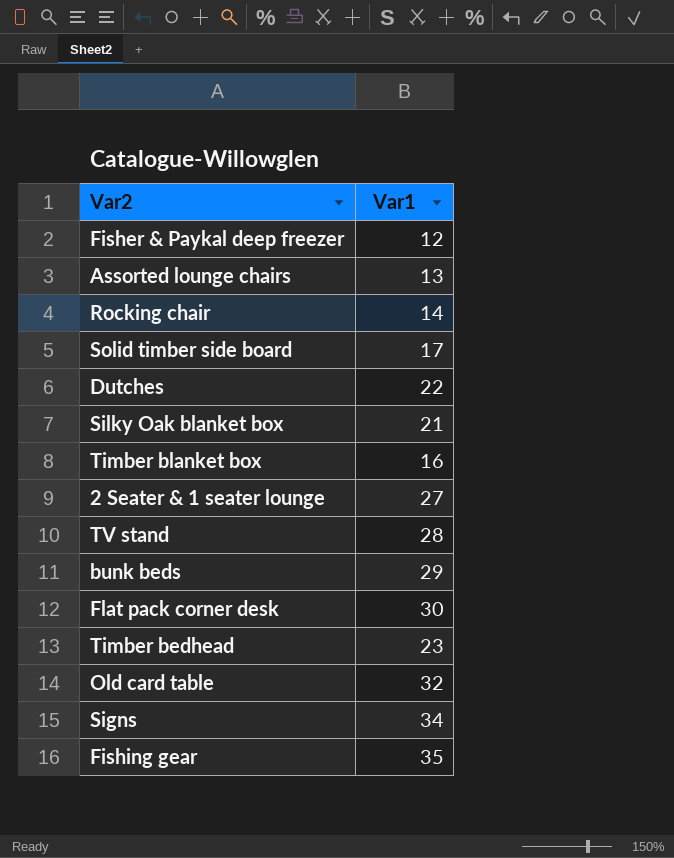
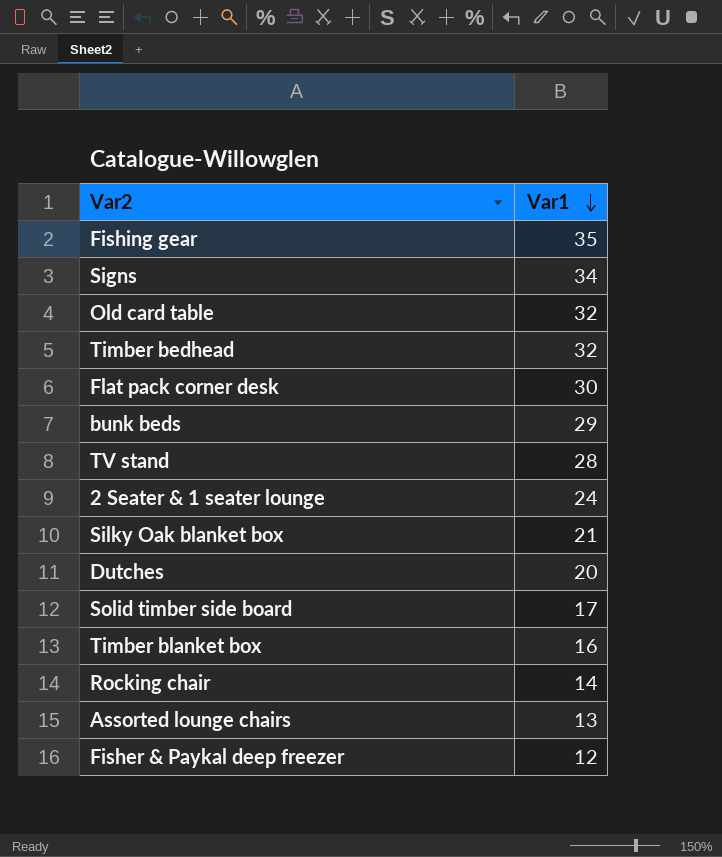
row order: none -> Var1 descending
Timber bedhead | Var1: 23 -> 32
2 Seater & 1 seater lounge | Var1: 27 -> 24
Dutches | Var1: 22 -> 20

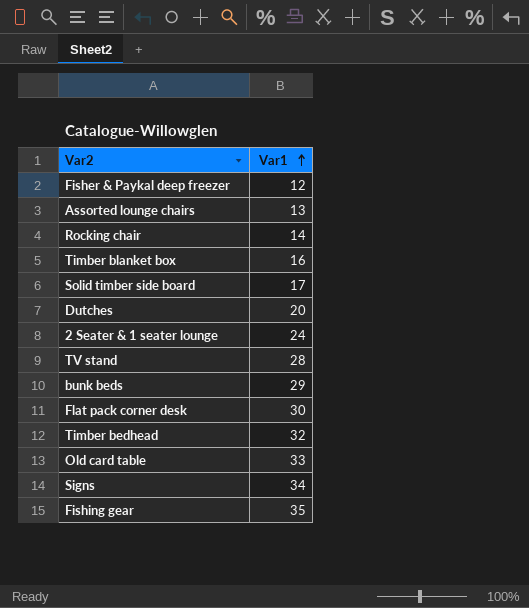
row order: Var1 descending -> Var1 ascending
row Silky Oak blanket box: 21 -> none
Old card table | Var1: 32 -> 33

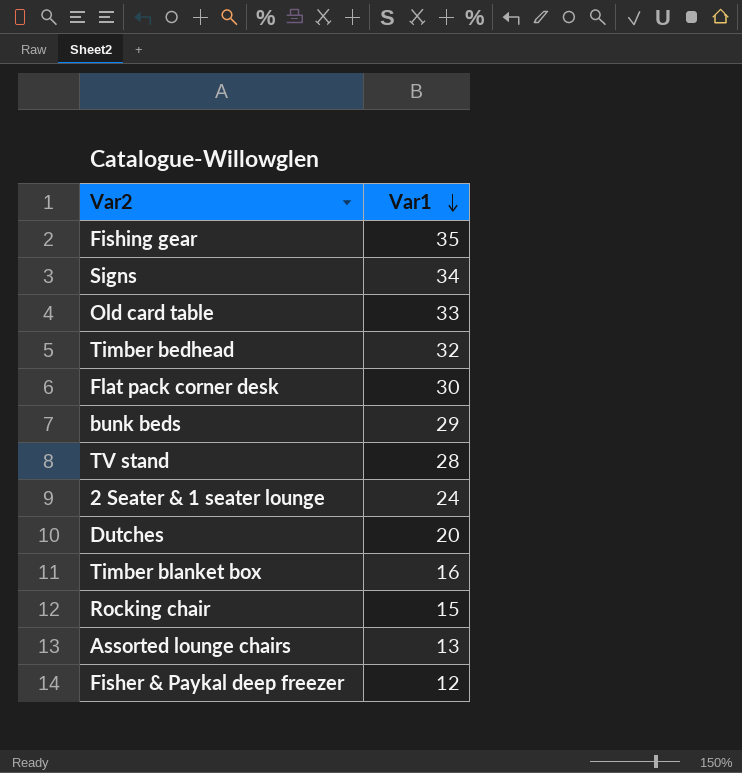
row order: Var1 ascending -> Var1 descending
row Solid timber side board: 17 -> none
Rocking chair | Var1: 14 -> 15

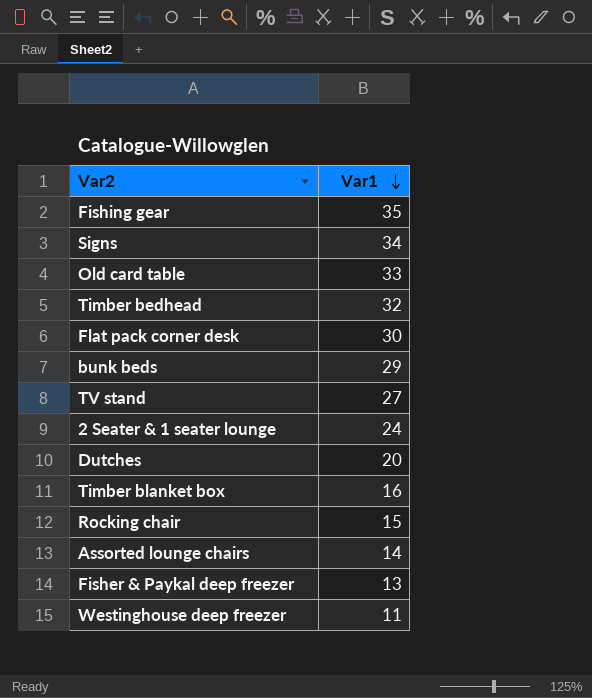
TV stand | Var1: 28 -> 27
Assorted lounge chairs | Var1: 13 -> 14
Fisher & Paykal deep freezer | Var1: 12 -> 13
row Westinghouse deep freezer: none -> 11

